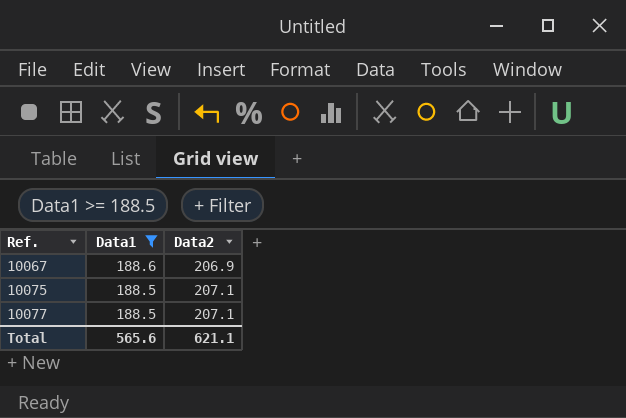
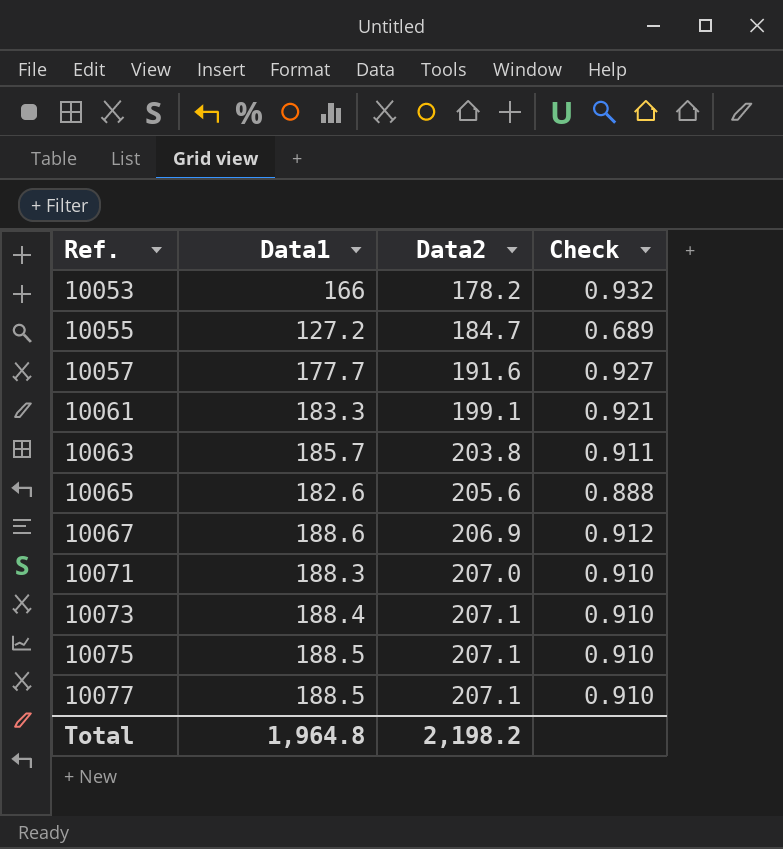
filter: Data1 >= 188.5 -> none
column Check | formula: none -> [Data1] / [Data2]
Total | Data1: 565.6 -> 1,964.8
Total | Data2: 621.1 -> 2,198.2

